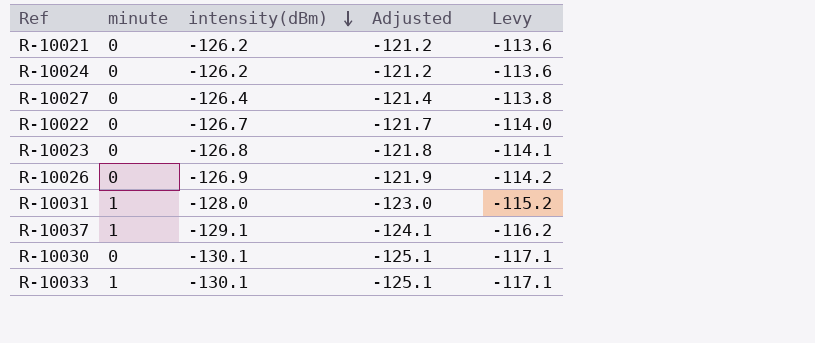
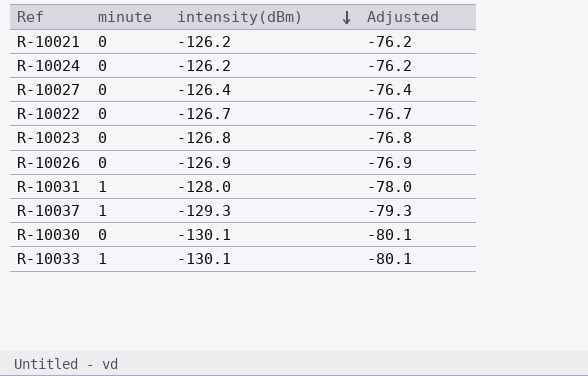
column Levy | formula: [intensity(dBm)] * 0.9 -> none
column Adjusted | formula: [intensity(dBm)] + 5 -> [intensity(dBm)] + 50
R-10037 | intensity(dBm): -129.1 -> -129.3

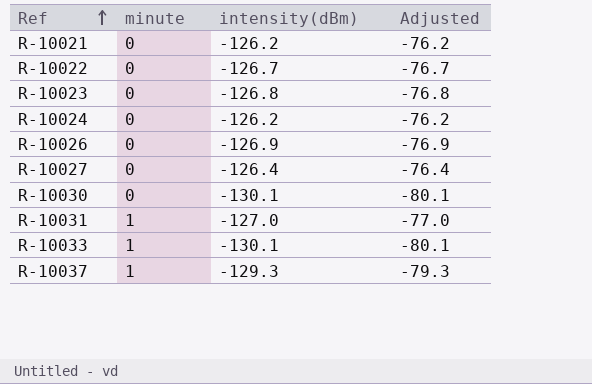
row order: intensity(dBm) descending -> Ref ascending
R-10031 | intensity(dBm): -128.0 -> -127.0
R-10031 | Adjusted: -78.0 -> -77.0

